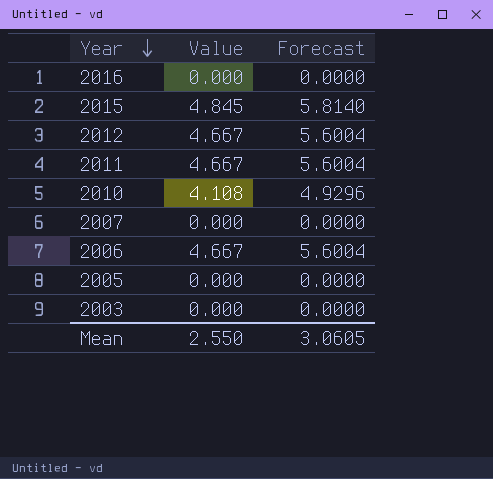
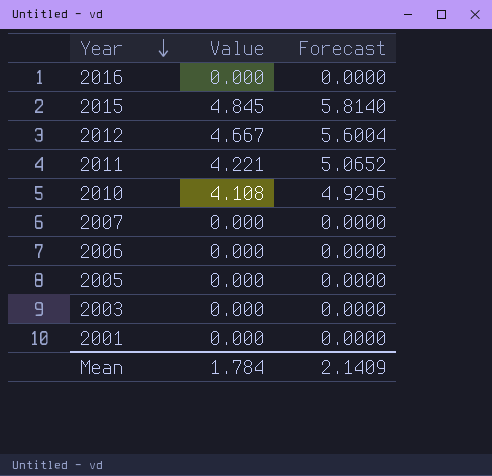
2011 | Value: 4.667 -> 4.221
2011 | Forecast: 5.6004 -> 5.0652
2006 | Value: 4.667 -> 0.000
2006 | Forecast: 5.6004 -> 0.0000
row 2001: none -> 0.000 | 0.0000
Mean | Value: 2.550 -> 1.784
Mean | Forecast: 3.0605 -> 2.1409

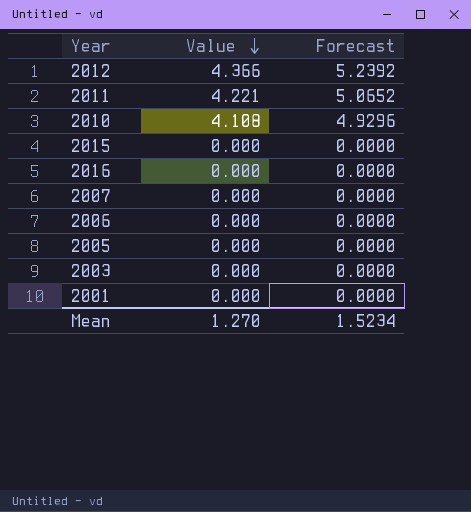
row order: Year descending -> Value descending
2012 | Value: 4.667 -> 4.366
2012 | Forecast: 5.6004 -> 5.2392
2015 | Value: 4.845 -> 0.000
2015 | Forecast: 5.8140 -> 0.0000
Mean | Value: 1.784 -> 1.270
Mean | Forecast: 2.1409 -> 1.5234

